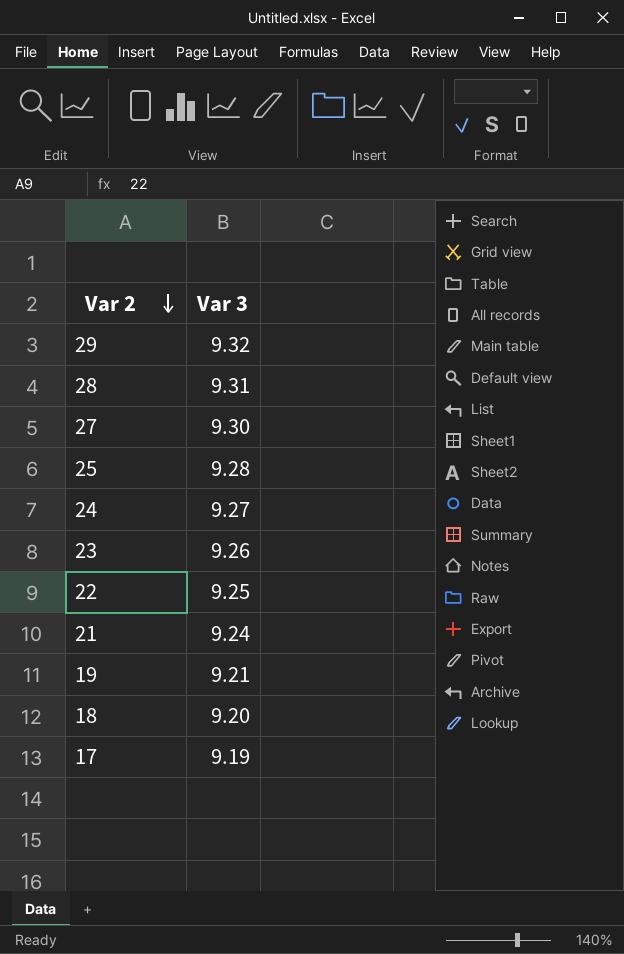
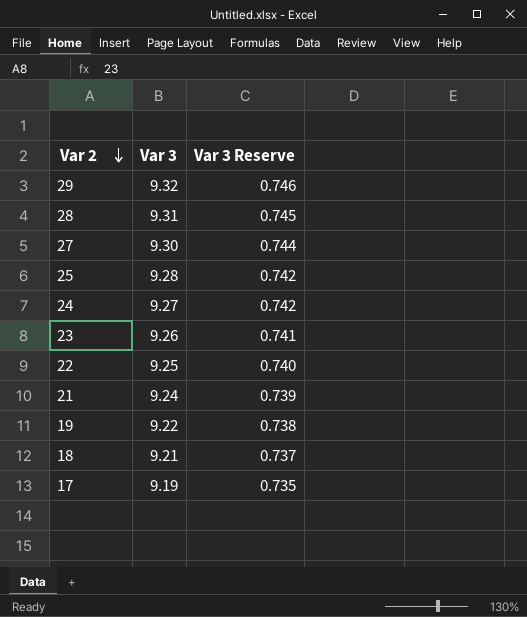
column Var 3 Reserve | formula: none -> [Var 3] * 0.08
19 | Var 3: 9.21 -> 9.22
18 | Var 3: 9.20 -> 9.21

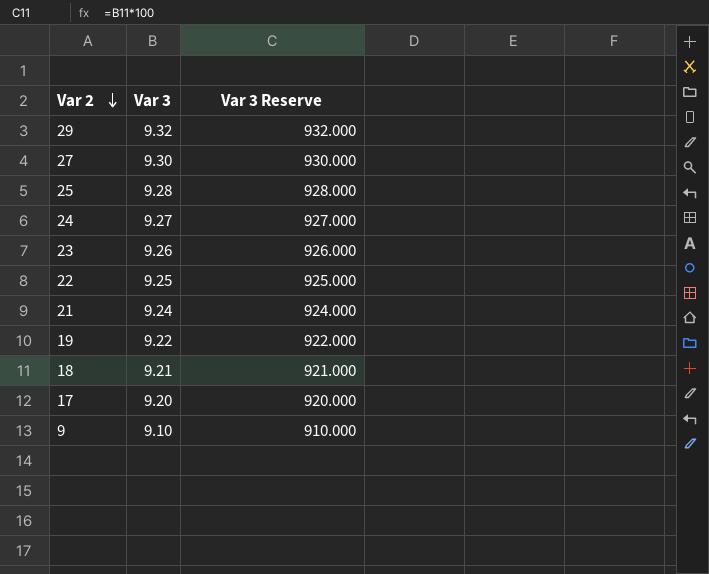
column Var 3 Reserve | formula: [Var 3] * 0.08 -> [Var 3] * 100
row 28: 9.31 | 0.745 -> none
17 | Var 3: 9.19 -> 9.20
row 9: none -> 9.10 | 910.000

